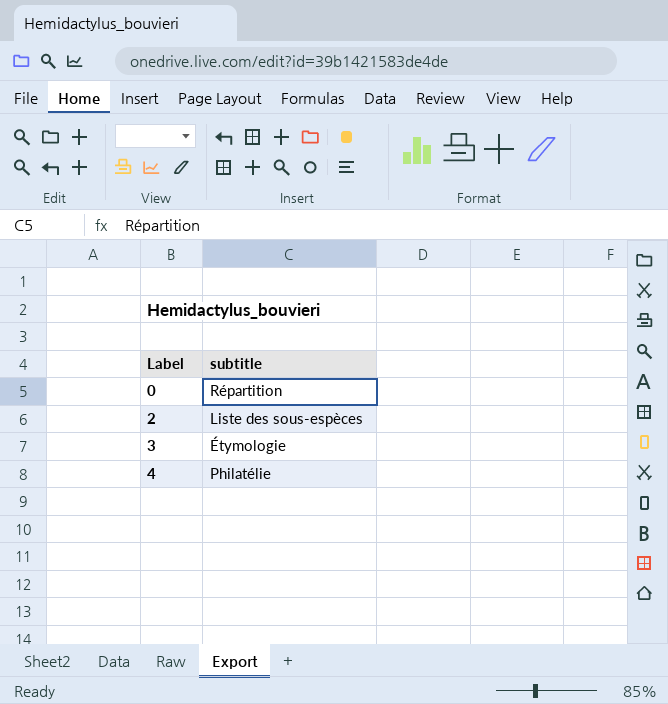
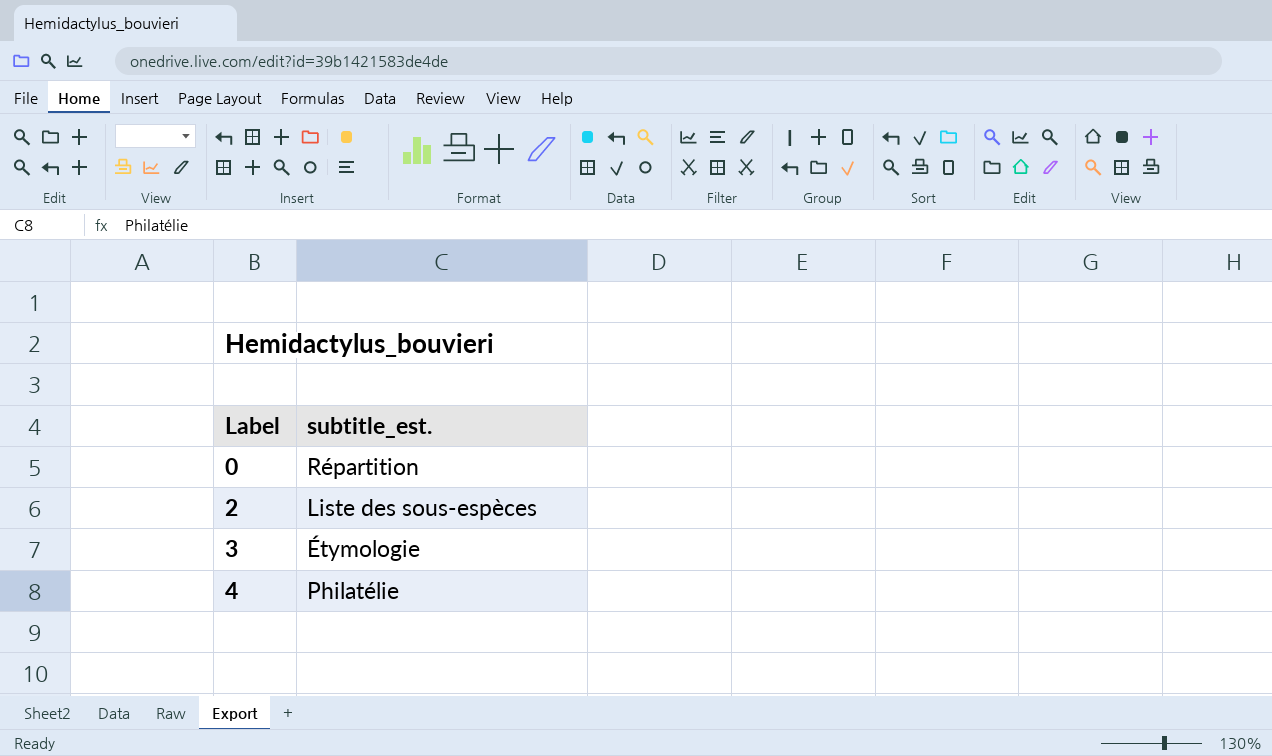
column name: subtitle -> subtitle_est.

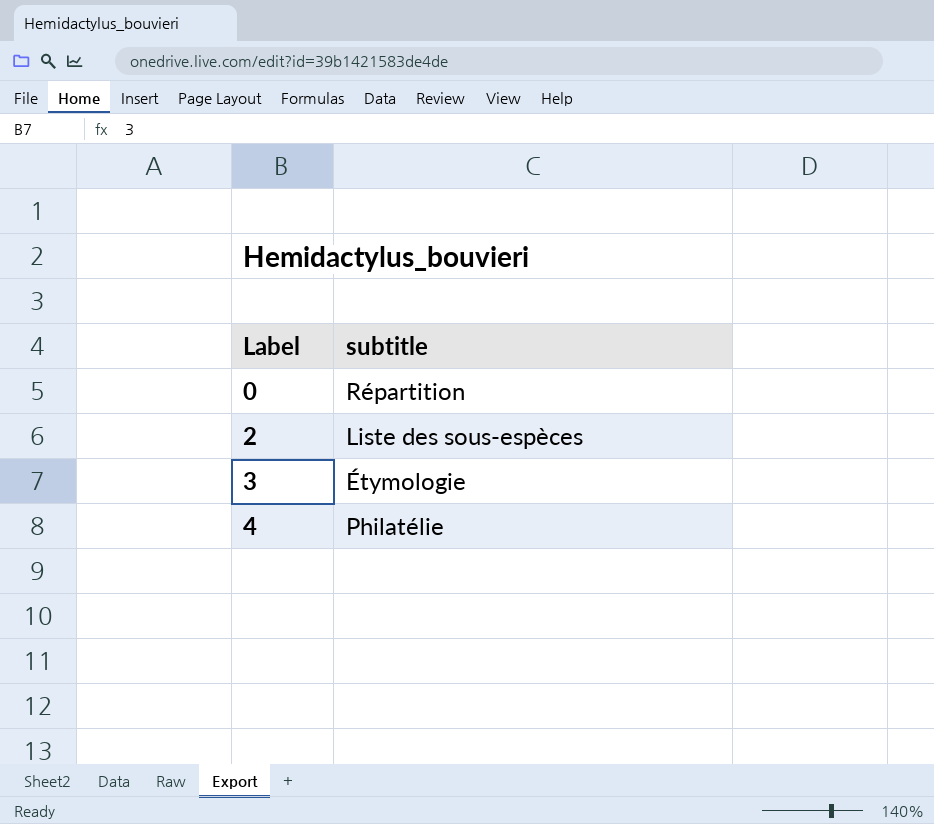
column name: subtitle_est. -> subtitle

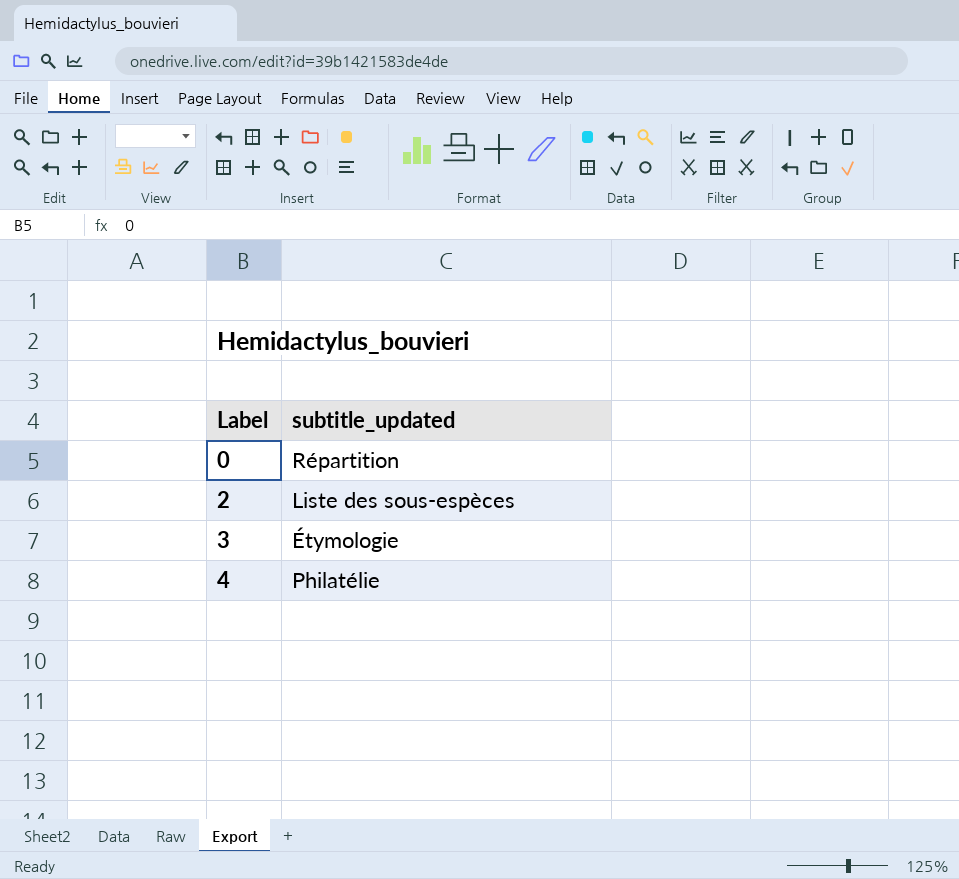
column name: subtitle -> subtitle_updated

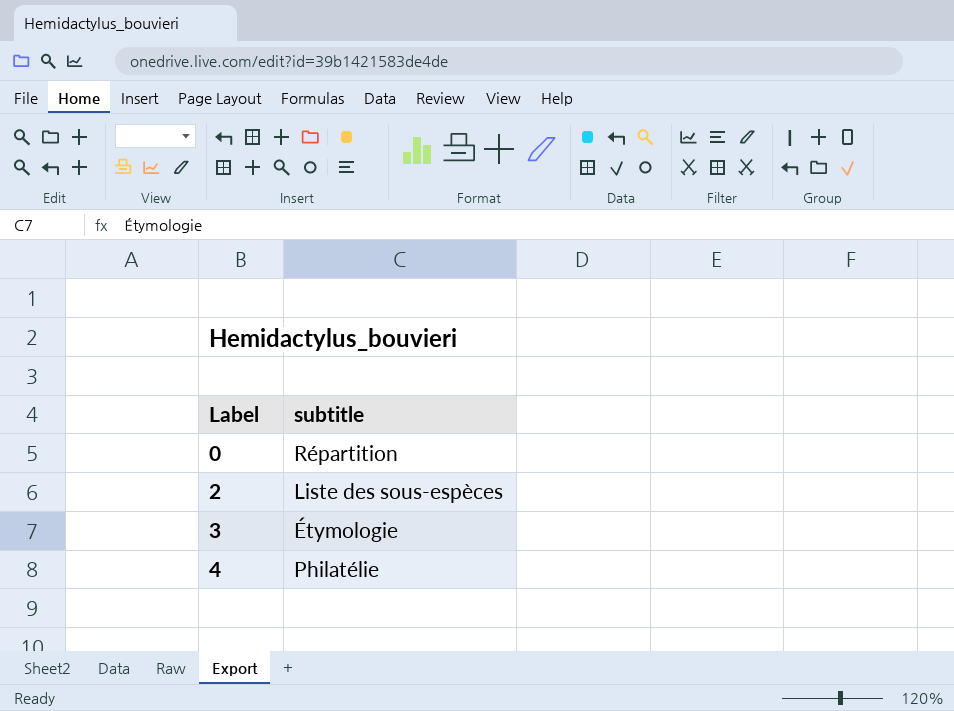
column name: subtitle_updated -> subtitle

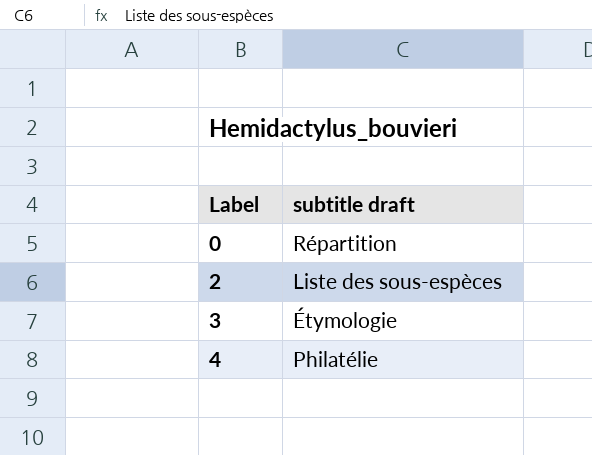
column name: subtitle -> subtitle draft

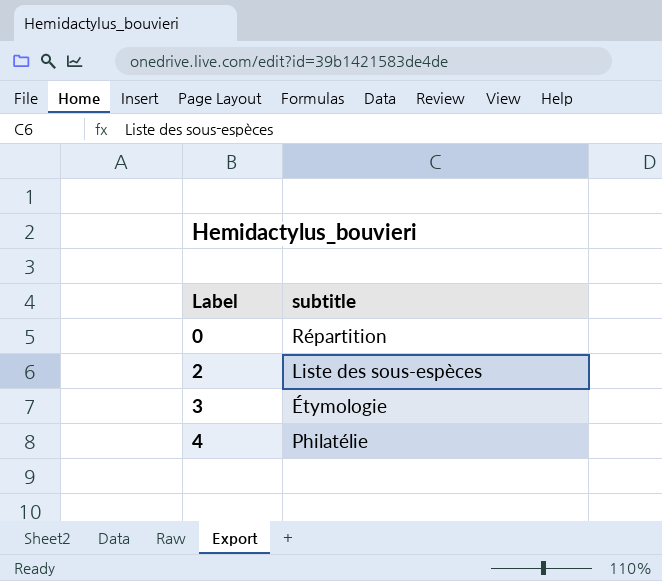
column name: subtitle draft -> subtitle

